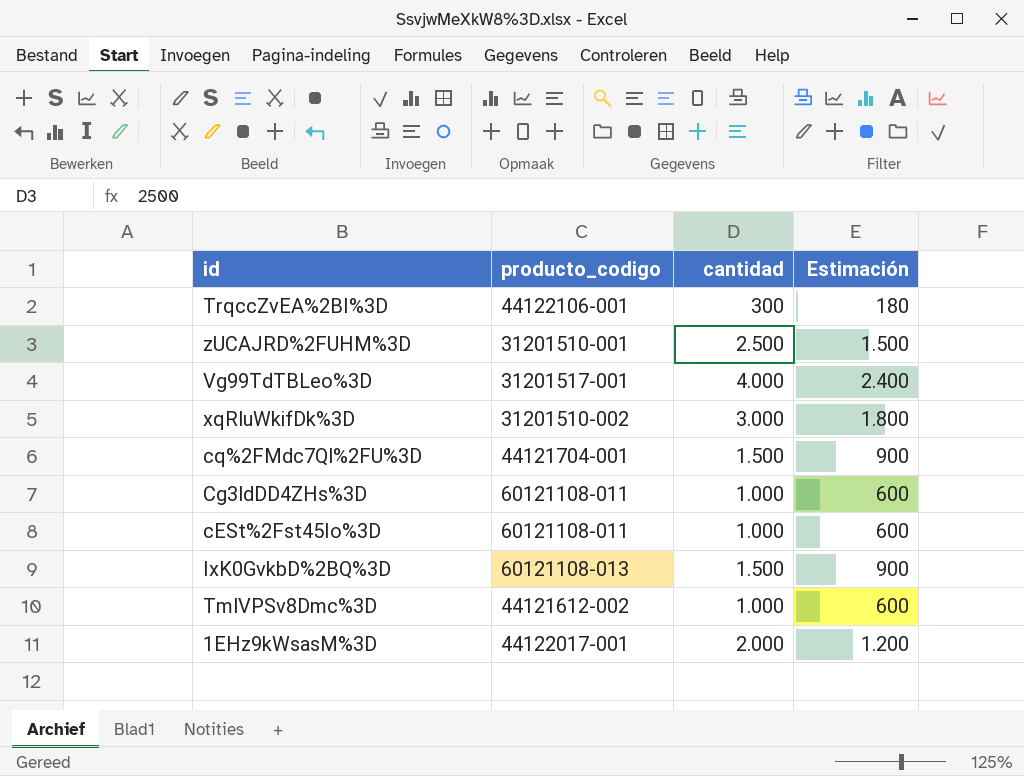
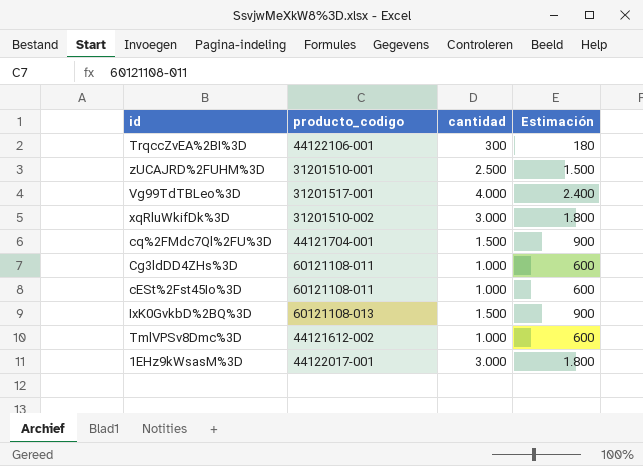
1EHz9kWsasM%3D | cantidad: 2.000 -> 3.000
1EHz9kWsasM%3D | Estimación: 1.200 -> 1.800

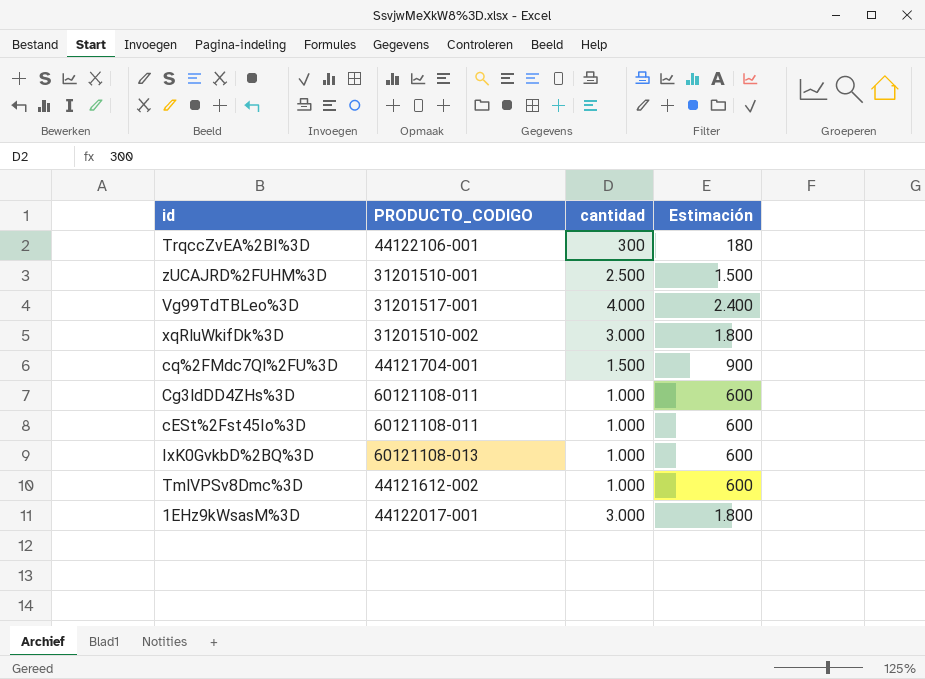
column name: producto_codigo -> PRODUCTO_CODIGO
IxK0GvkbD%2BQ%3D | cantidad: 1.500 -> 1.000
IxK0GvkbD%2BQ%3D | Estimación: 900 -> 600

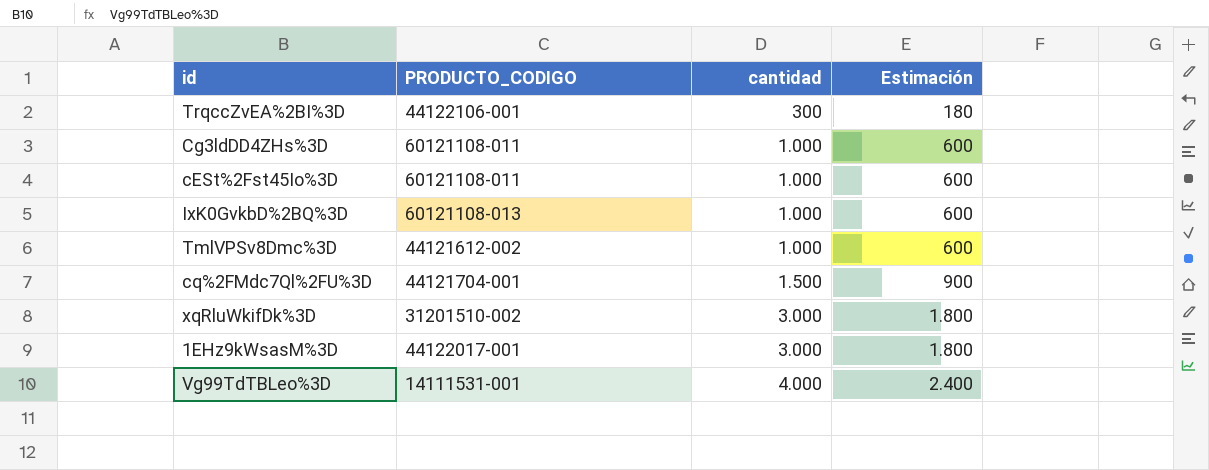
row order: none -> cantidad ascending
row zUCAJRD%2FUHM%3D: 31201510-001 | 2.500 | 1.500 -> none
Vg99TdTBLeo%3D | PRODUCTO_CODIGO: 31201517-001 -> 14111531-001

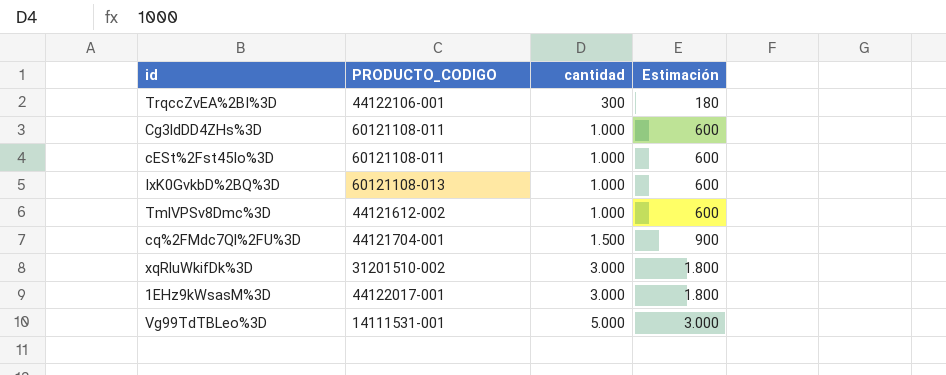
Vg99TdTBLeo%3D | cantidad: 4.000 -> 5.000
Vg99TdTBLeo%3D | Estimación: 2.400 -> 3.000

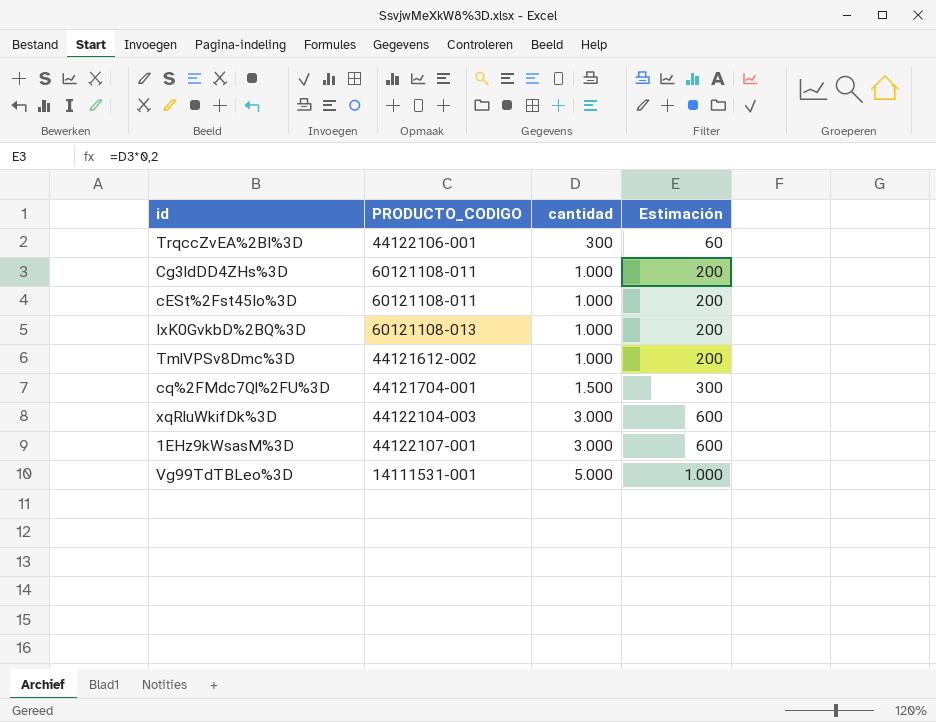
column Estimación | formula: [cantidad] * 0,6 -> [cantidad] * 0,2
xqRluWkifDk%3D | PRODUCTO_CODIGO: 31201510-002 -> 44122104-003
1EHz9kWsasM%3D | PRODUCTO_CODIGO: 44122017-001 -> 44122107-001

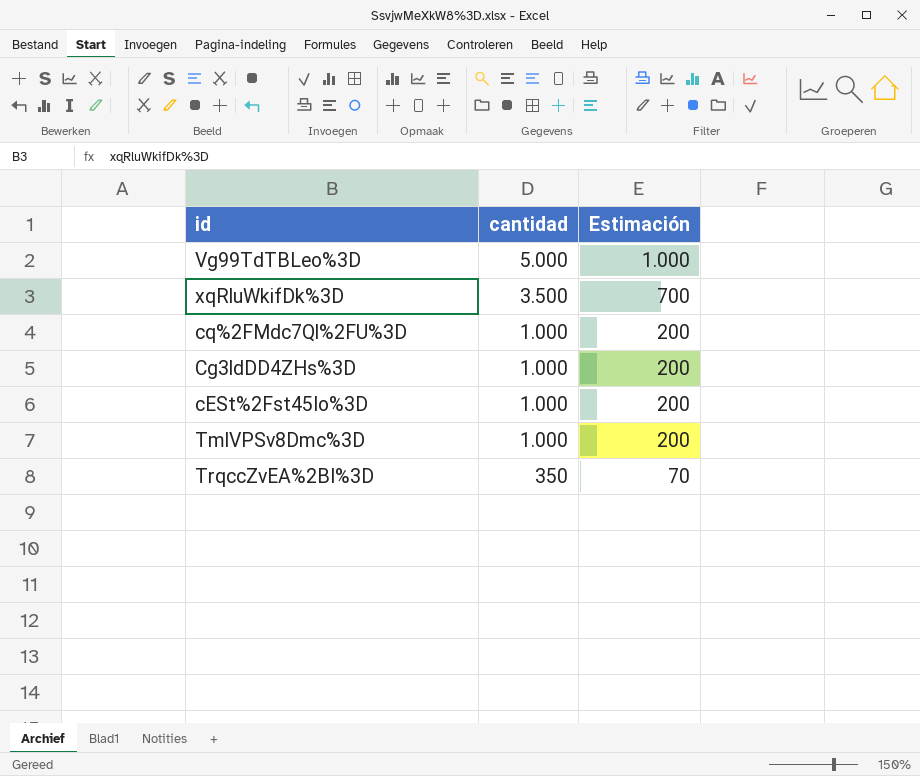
row order: cantidad ascending -> cantidad descending
column PRODUCTO_CODIGO | position: 2 -> none
row IxK0GvkbD%2BQ%3D: 60121108-013 | 1.000 | 200 -> none
row 1EHz9kWsasM%3D: 44122107-001 | 3.000 | 600 -> none
xqRluWkifDk%3D | cantidad: 3.000 -> 3.500
xqRluWkifDk%3D | Estimación: 600 -> 700
cq%2FMdc7Ql%2FU%3D | cantidad: 1.500 -> 1.000
cq%2FMdc7Ql%2FU%3D | Estimación: 300 -> 200
TrqccZvEA%2BI%3D | cantidad: 300 -> 350
TrqccZvEA%2BI%3D | Estimación: 60 -> 70

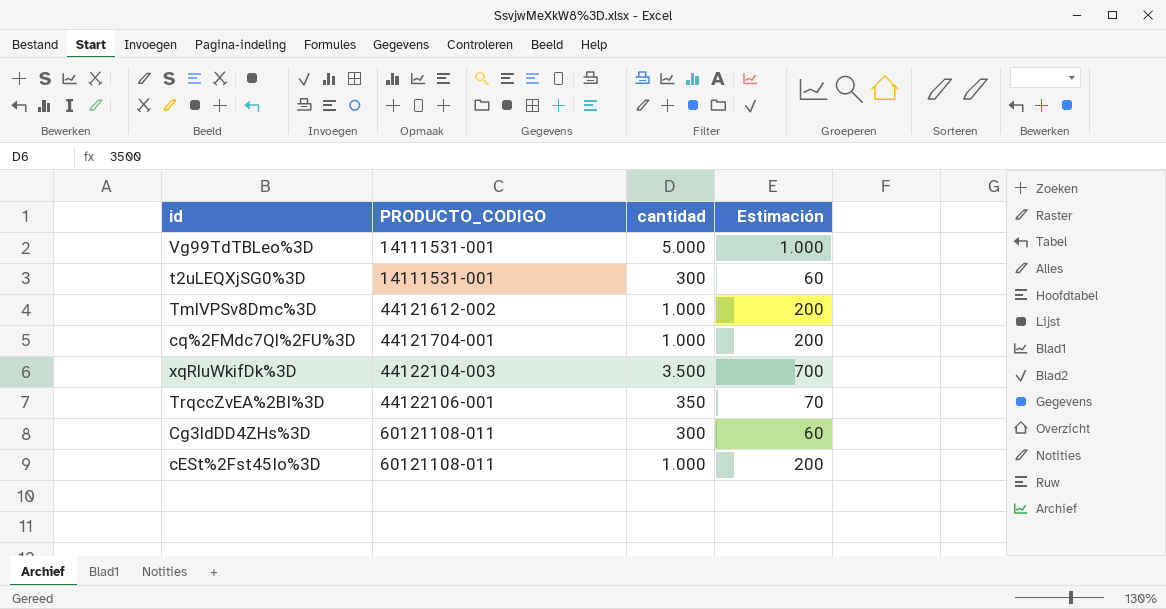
row order: cantidad descending -> PRODUCTO_CODIGO ascending
column PRODUCTO_CODIGO | position: none -> 2
row t2uLEQXjSG0%3D: none -> 14111531-001 | 300 | 60
Cg3ldDD4ZHs%3D | cantidad: 1.000 -> 300
Cg3ldDD4ZHs%3D | Estimación: 200 -> 60

